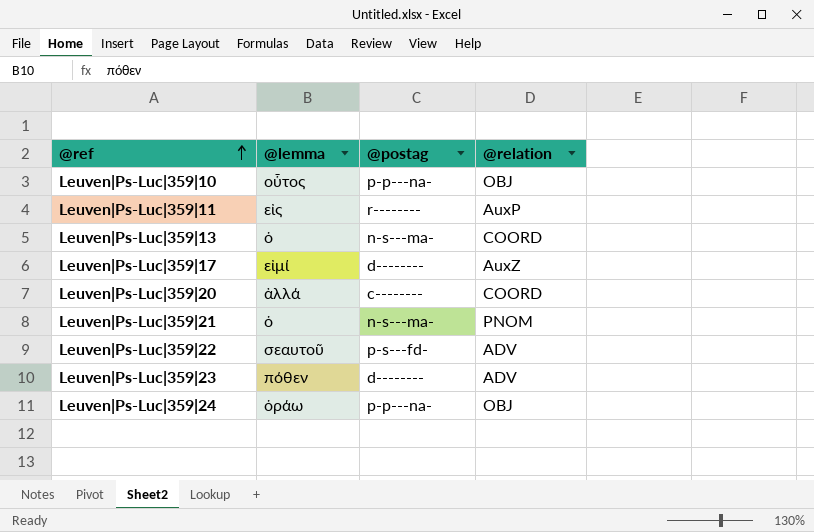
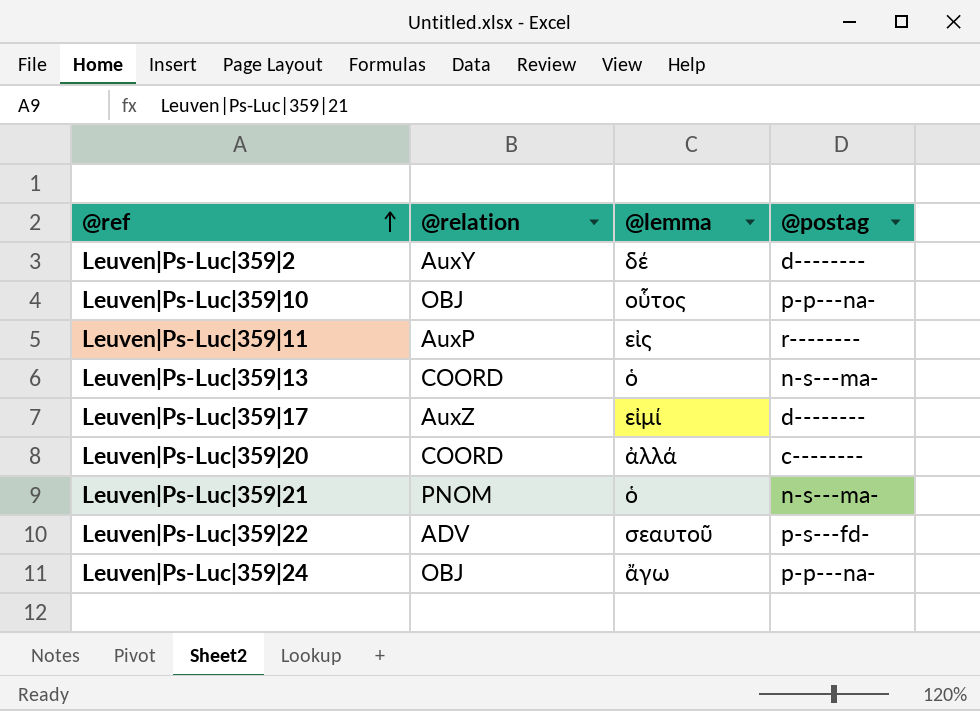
column @relation | position: 4 -> 2
row Leuven|Ps-Luc|359|23: πόθεν | d-------- | ADV -> none
row Leuven|Ps-Luc|359|2: none -> AuxY | δέ | d--------
Leuven|Ps-Luc|359|24 | @lemma: ὁράω -> ἄγω

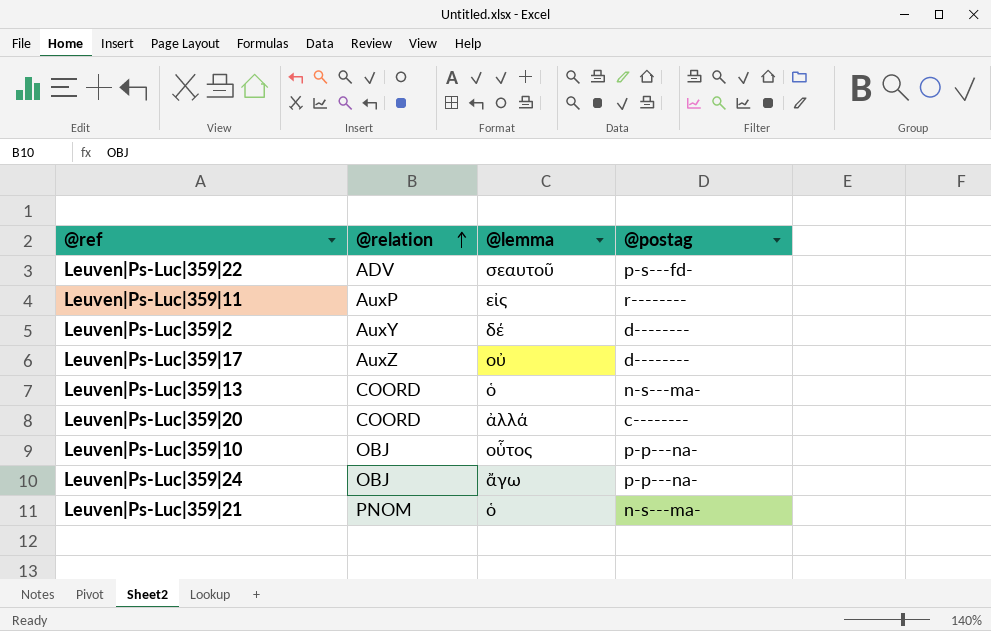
row order: @ref ascending -> @relation ascending
Leuven|Ps-Luc|359|17 | @lemma: εἰμί -> οὐ

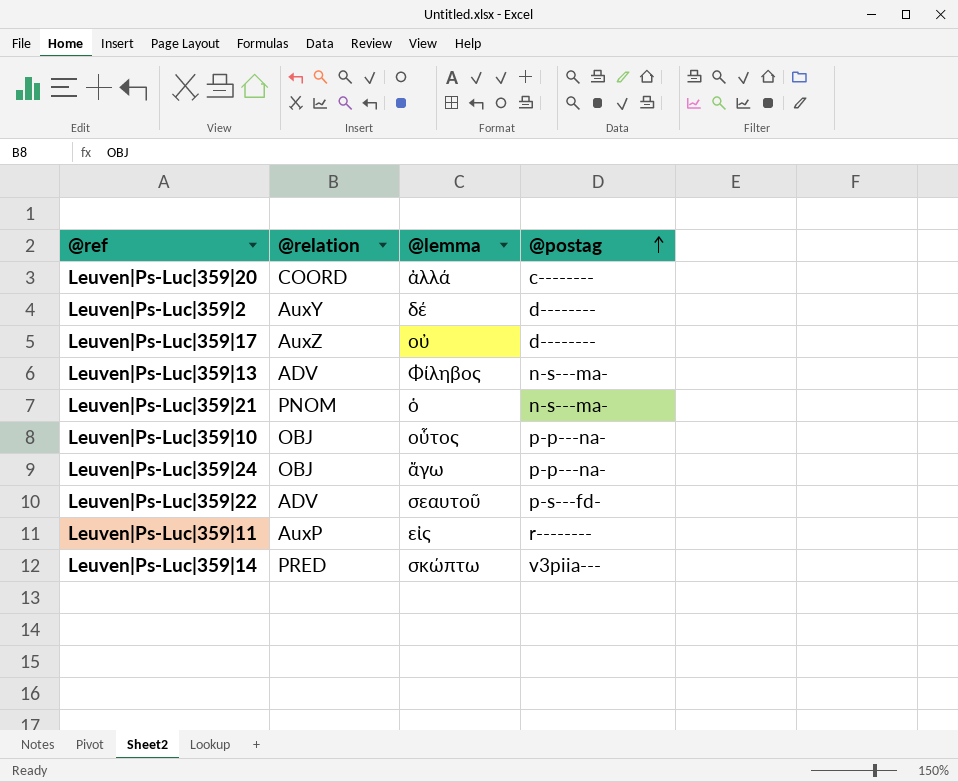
row order: @relation ascending -> @postag ascending
Leuven|Ps-Luc|359|13 | @relation: COORD -> ADV
Leuven|Ps-Luc|359|13 | @lemma: ὁ -> Φίληβος
row Leuven|Ps-Luc|359|14: none -> PRED | σκώπτω | v3piia---

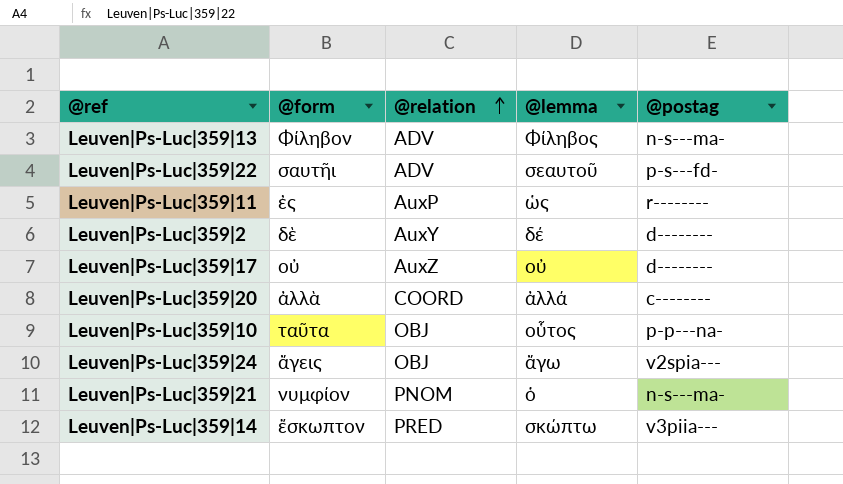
row order: @postag ascending -> @relation ascending
column @form | position: none -> 2
Leuven|Ps-Luc|359|11 | @lemma: εἰς -> ὡς
Leuven|Ps-Luc|359|24 | @postag: p-p---na- -> v2spia---

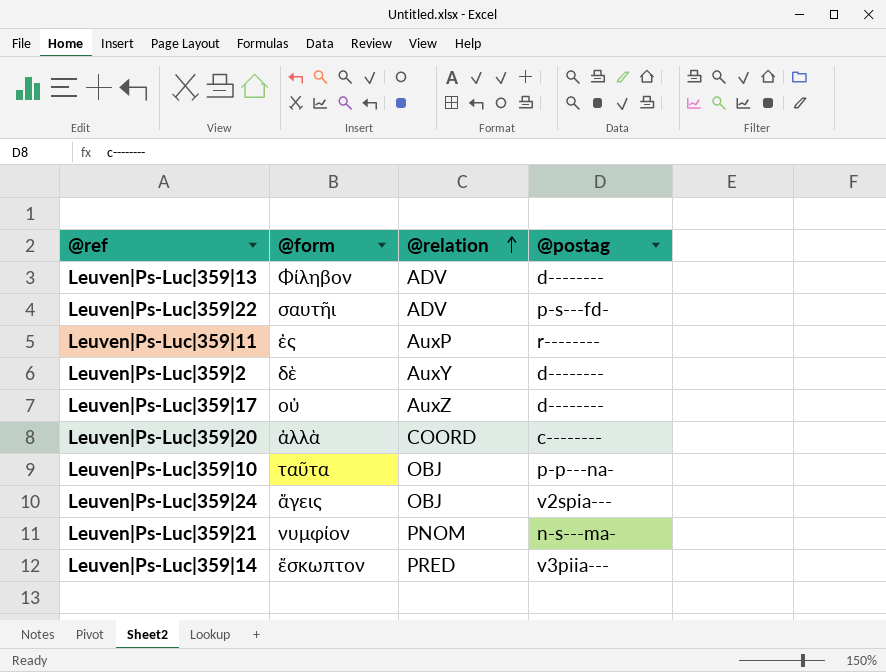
column @lemma | position: 4 -> none
Leuven|Ps-Luc|359|13 | @postag: n-s---ma- -> d--------

